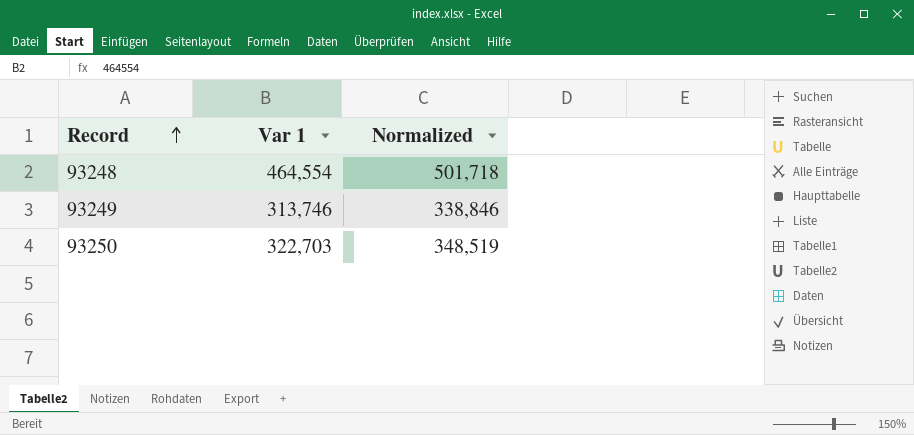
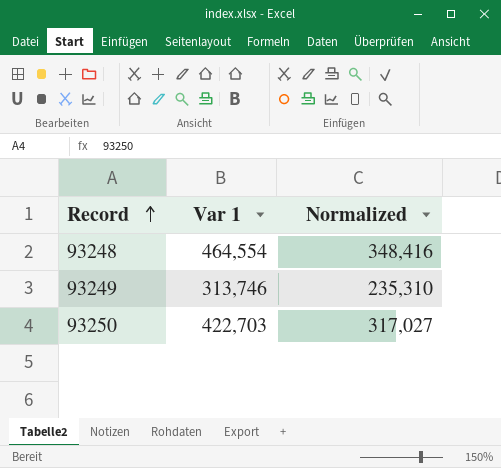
column Normalized | formula: [Var 1] * 1.08 -> [Var 1] * 0.75
93250 | Var 1: 322,703 -> 422,703

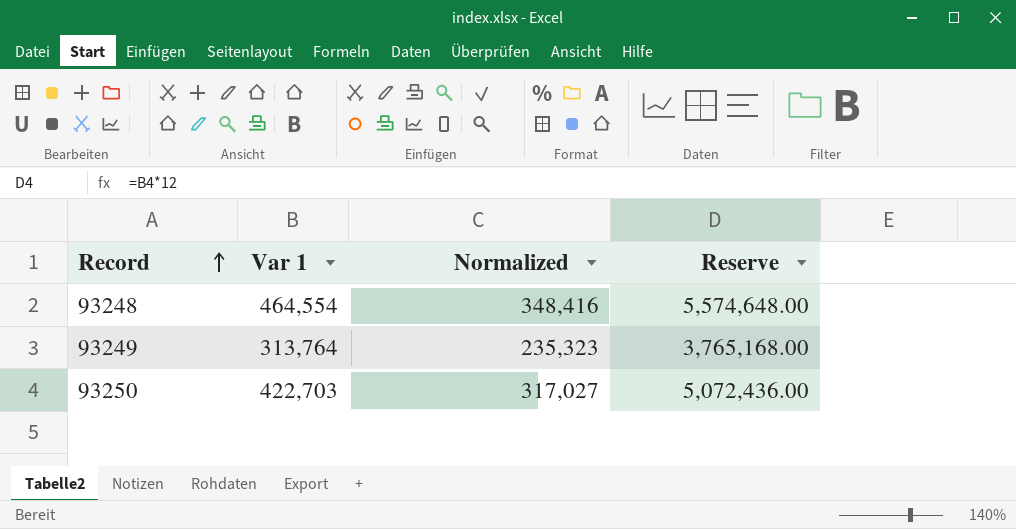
column Reserve | formula: none -> [Var 1] * 12
93249 | Var 1: 313,746 -> 313,764
93249 | Normalized: 235,310 -> 235,323

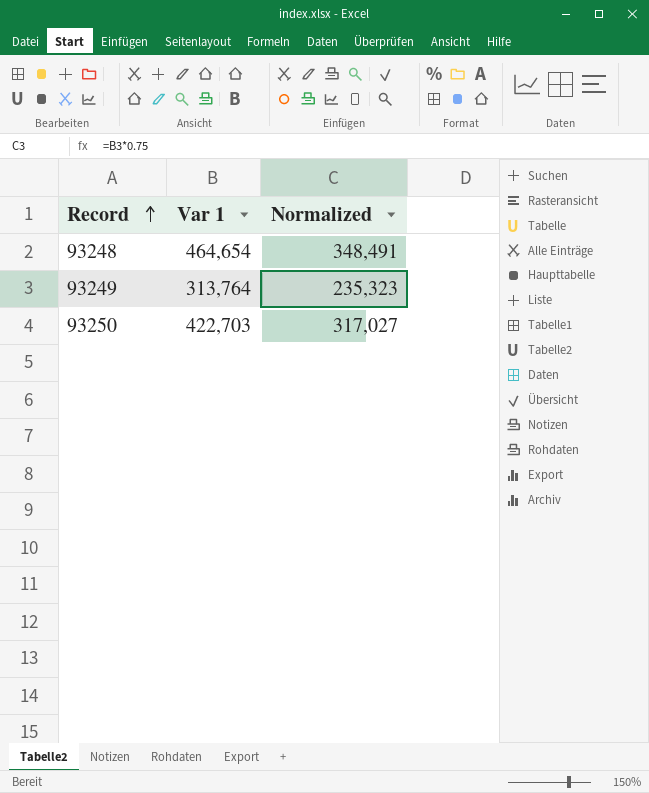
column Reserve | formula: [Var 1] * 12 -> none
93248 | Var 1: 464,554 -> 464,654
93248 | Normalized: 348,416 -> 348,491

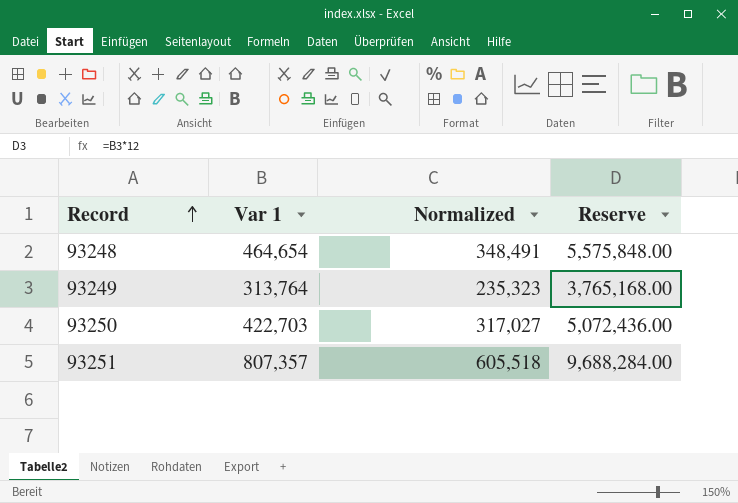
column Reserve | formula: none -> [Var 1] * 12
row 93251: none -> 807,357 | 605,518 | 9,688,284.00

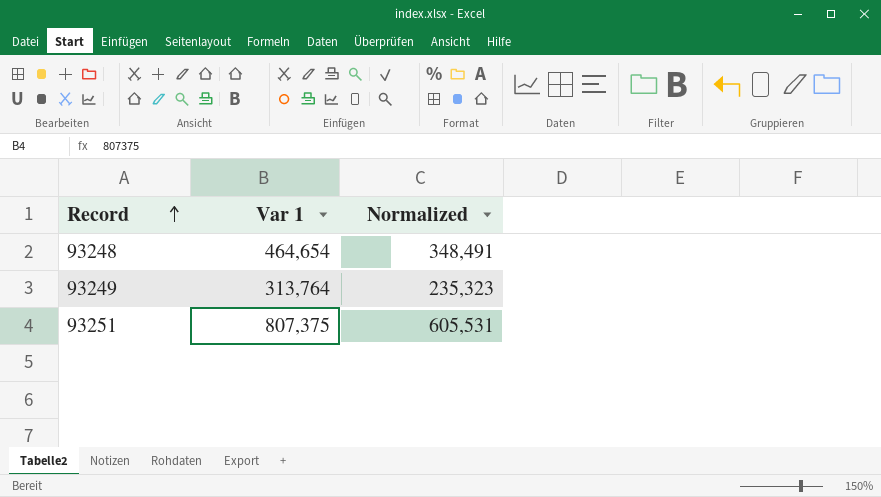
column Reserve | formula: [Var 1] * 12 -> none
row 93250: 422,703 | 317,027 | 5,072,436.00 -> none
93251 | Var 1: 807,357 -> 807,375
93251 | Normalized: 605,518 -> 605,531

